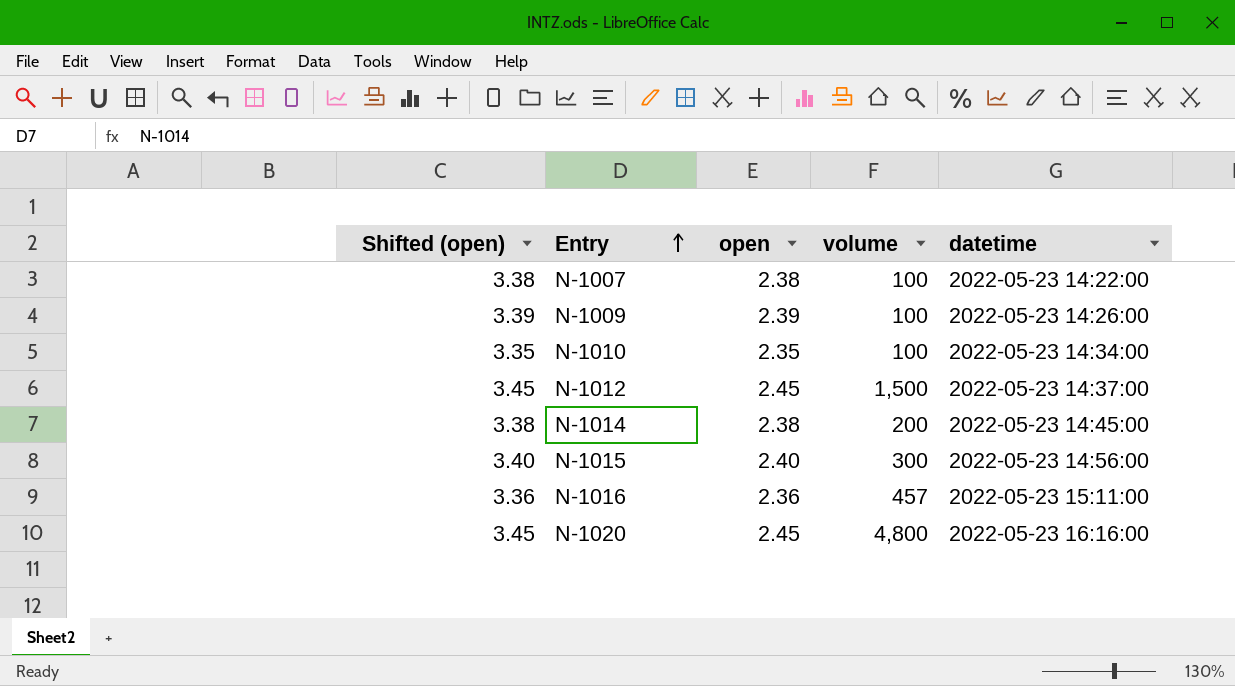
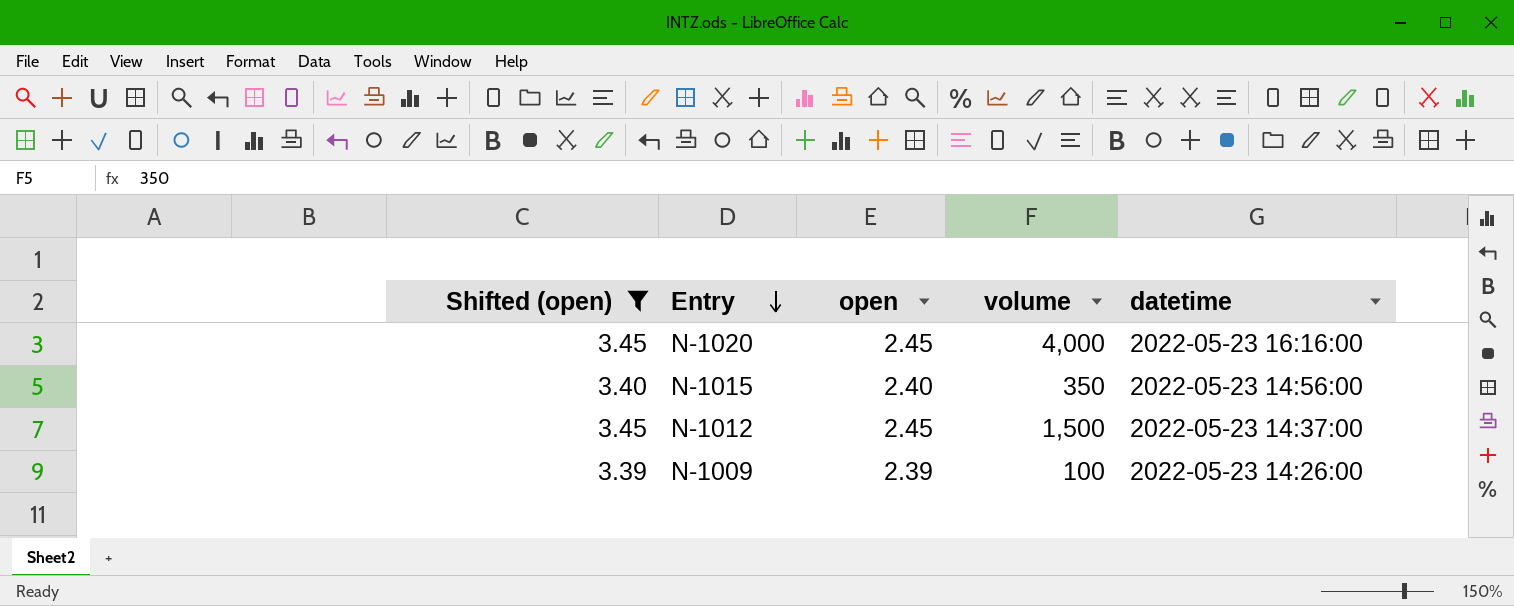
filter: none -> Shifted (open) >= 3.39
row order: Entry ascending -> Entry descending
N-1020 | volume: 4,800 -> 4,000
N-1015 | volume: 300 -> 350

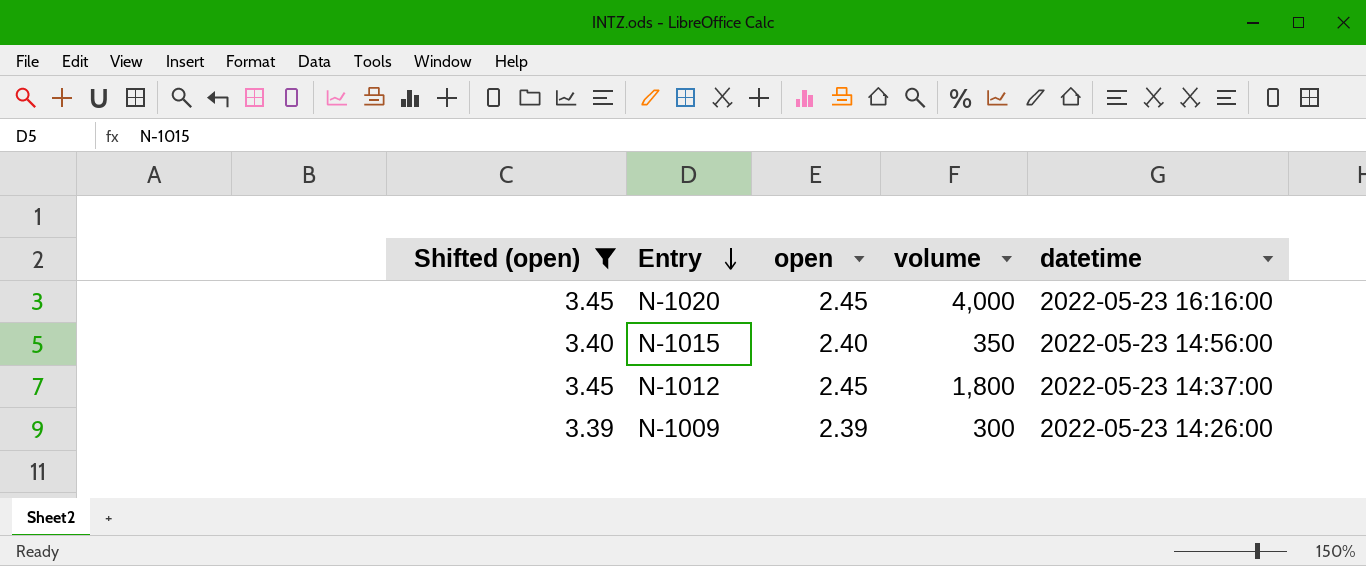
N-1012 | volume: 1,500 -> 1,800
N-1009 | volume: 100 -> 300

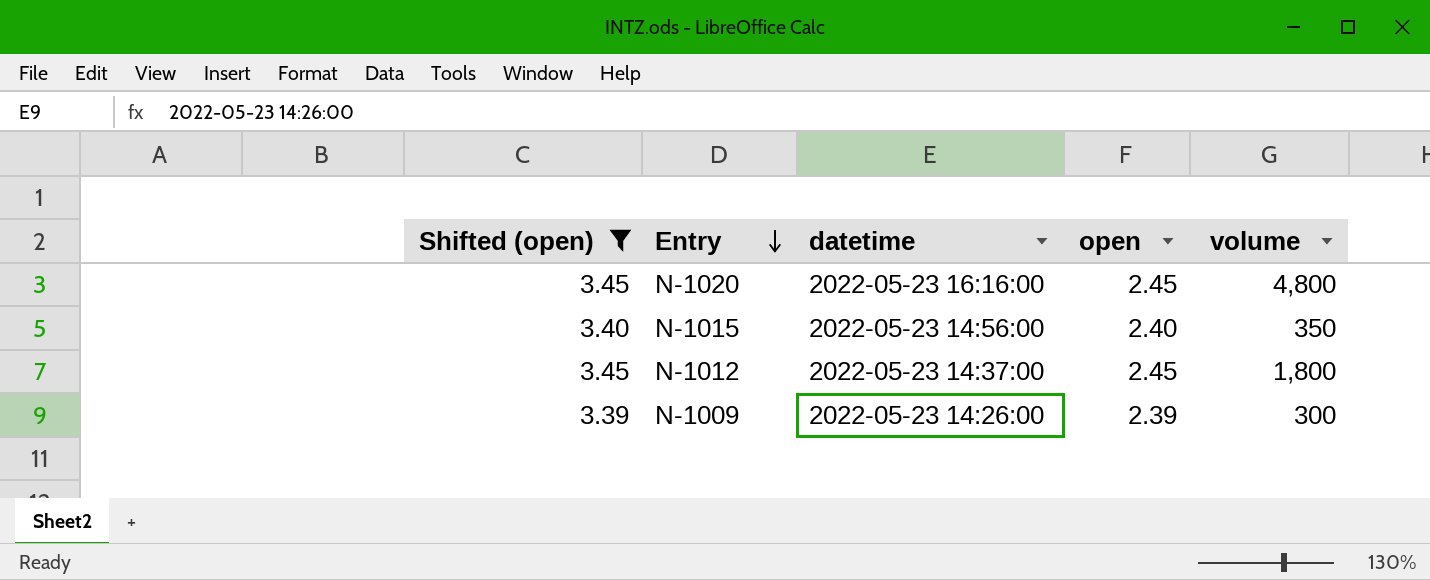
column datetime | position: 5 -> 3
N-1020 | volume: 4,000 -> 4,800

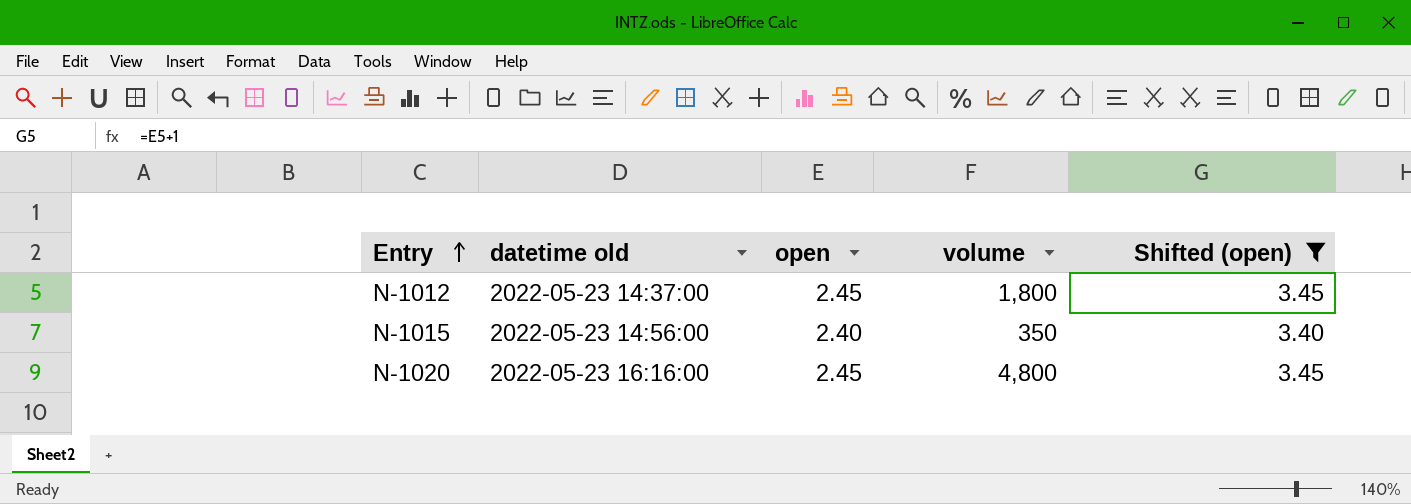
row order: Entry descending -> Entry ascending
column name: datetime -> datetime old
column Shifted (open) | position: 1 -> 5
row N-1009: 3.39 | 2022-05-23 14:26:00 | 2.39 | 300 -> none

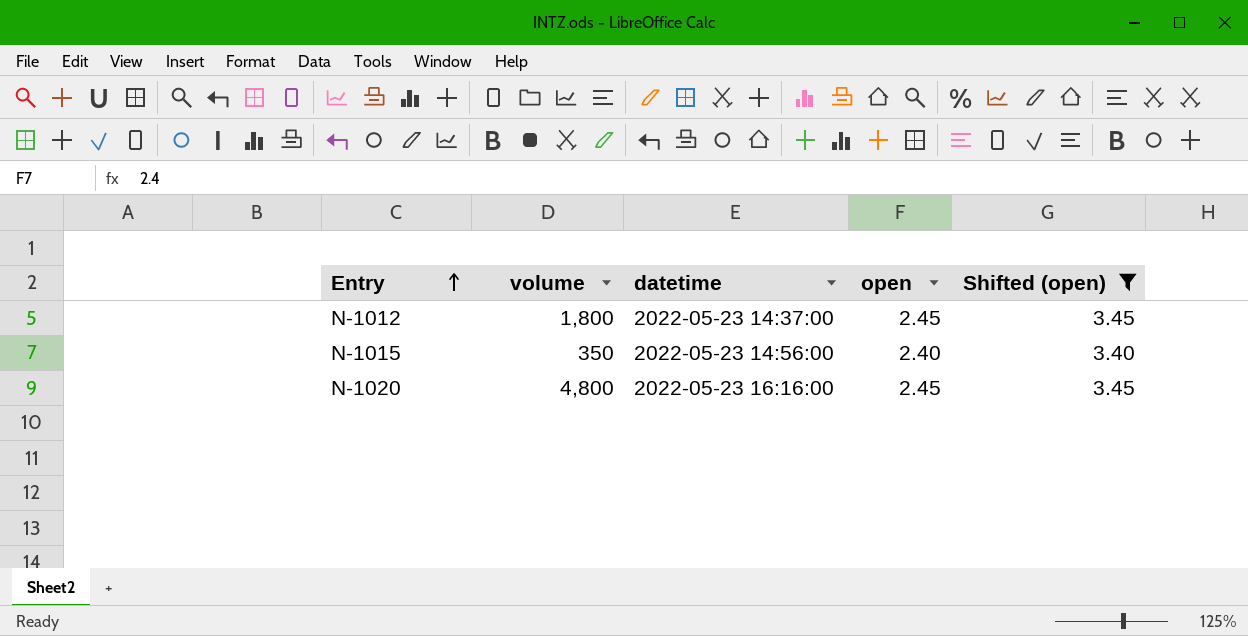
column volume | position: 4 -> 2
column name: datetime old -> datetime

